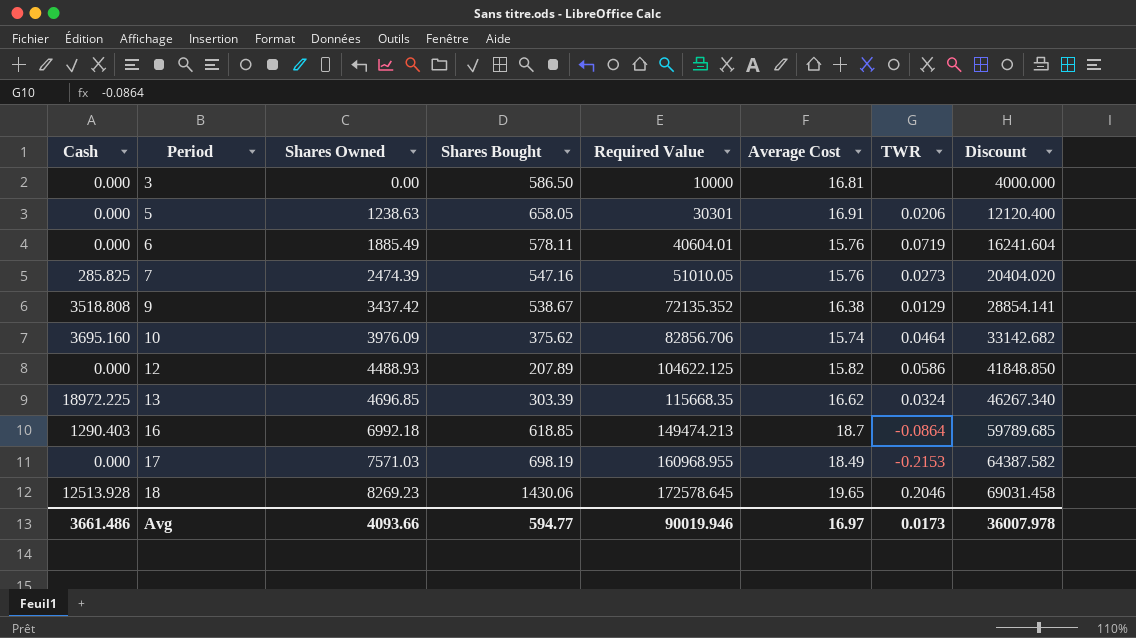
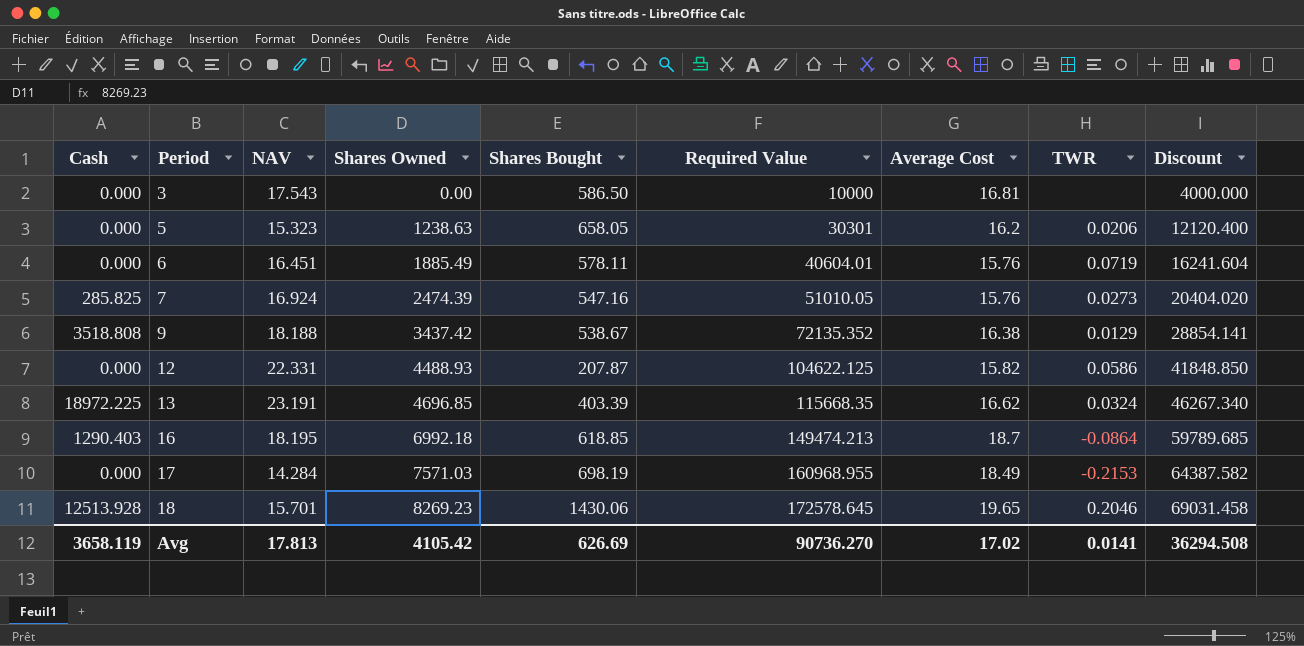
column NAV | position: none -> 3
row 10: 3695.160 | 3976.09 | 375.62 | 82856.706 | 15.74 | 0.0464 | 33142.682 -> none
5 | Average Cost: 16.91 -> 16.2
12 | Shares Bought: 207.89 -> 207.87
13 | Shares Bought: 303.39 -> 403.39
Avg | Cash: 3661.486 -> 3658.119
Avg | Shares Owned: 4093.66 -> 4105.42
Avg | Shares Bought: 594.77 -> 626.69
Avg | Required Value: 90019.946 -> 90736.270
Avg | Average Cost: 16.97 -> 17.02
Avg | TWR: 0.0173 -> 0.0141
Avg | Discount: 36007.978 -> 36294.508

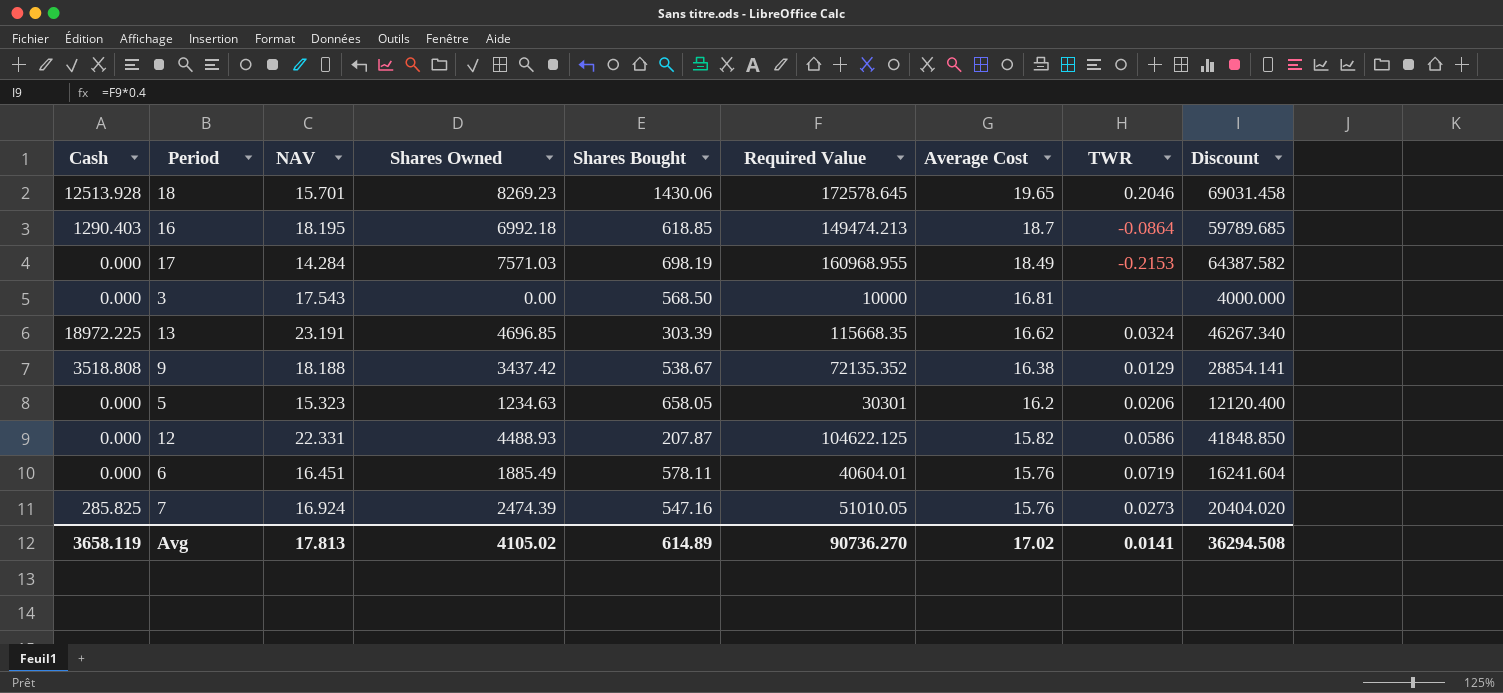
row order: Period ascending -> Average Cost descending
3 | Shares Bought: 586.50 -> 568.50
13 | Shares Bought: 403.39 -> 303.39
5 | Shares Owned: 1238.63 -> 1234.63
Avg | Shares Owned: 4105.42 -> 4105.02
Avg | Shares Bought: 626.69 -> 614.89

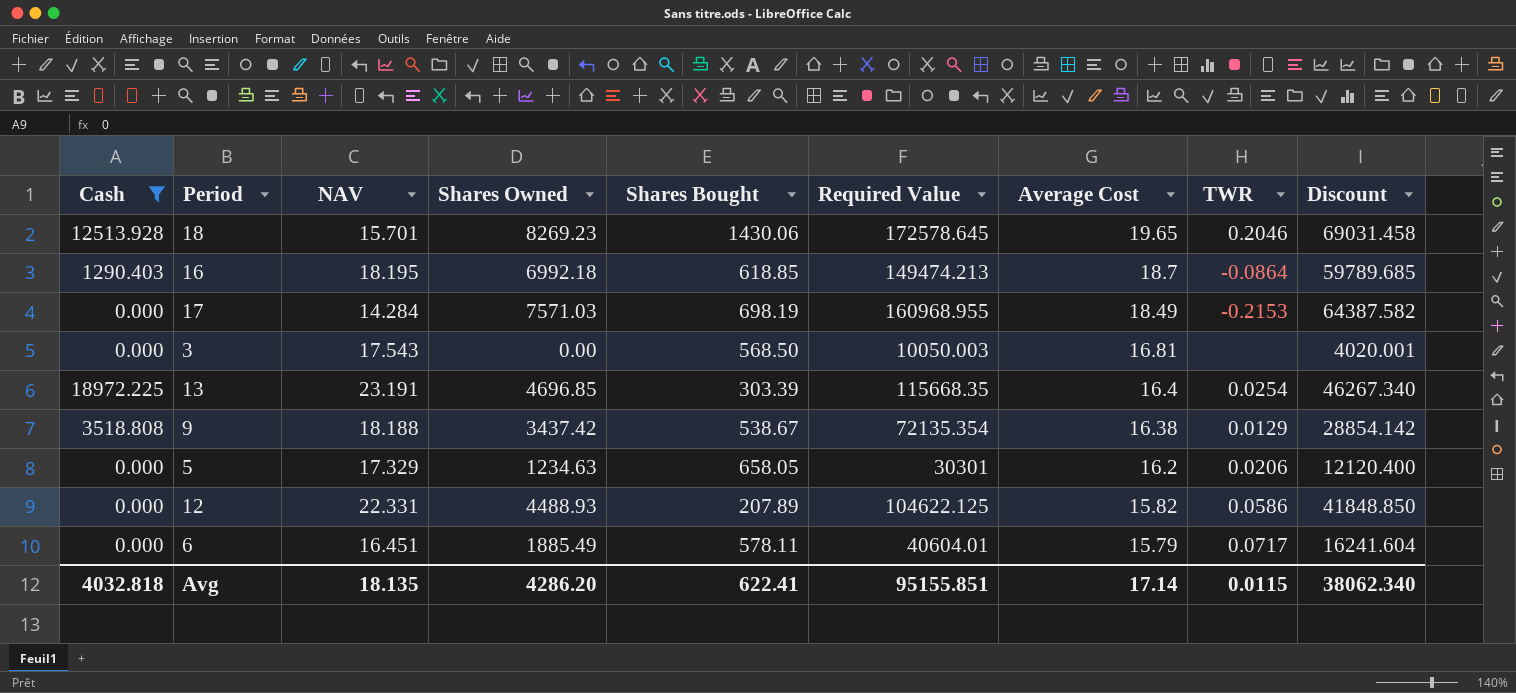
filter: none -> Cash != 285.825
3 | Required Value: 10000 -> 10050.003
3 | Discount: 4000.000 -> 4020.001
13 | Average Cost: 16.62 -> 16.4
13 | TWR: 0.0324 -> 0.0254
9 | Required Value: 72135.352 -> 72135.354
9 | Discount: 28854.141 -> 28854.142
5 | NAV: 15.323 -> 17.329
12 | Shares Bought: 207.87 -> 207.89
6 | Average Cost: 15.76 -> 15.79
6 | TWR: 0.0719 -> 0.0717
Avg | Cash: 3658.119 -> 4032.818
Avg | NAV: 17.813 -> 18.135
Avg | Shares Owned: 4105.02 -> 4286.20
Avg | Shares Bought: 614.89 -> 622.41
Avg | Required Value: 90736.270 -> 95155.851
Avg | Average Cost: 17.02 -> 17.14
Avg | TWR: 0.0141 -> 0.0115
Avg | Discount: 36294.508 -> 38062.340

